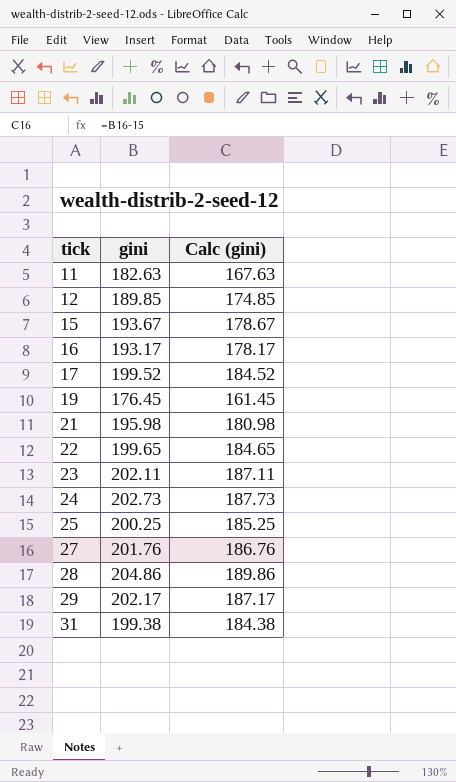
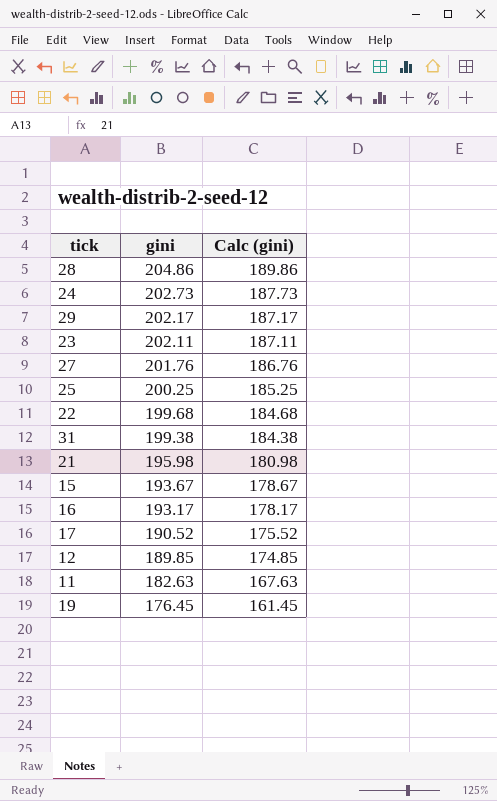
row order: tick ascending -> gini descending
22 | gini: 199.65 -> 199.68
22 | Calc (gini): 184.65 -> 184.68
17 | gini: 199.52 -> 190.52
17 | Calc (gini): 184.52 -> 175.52

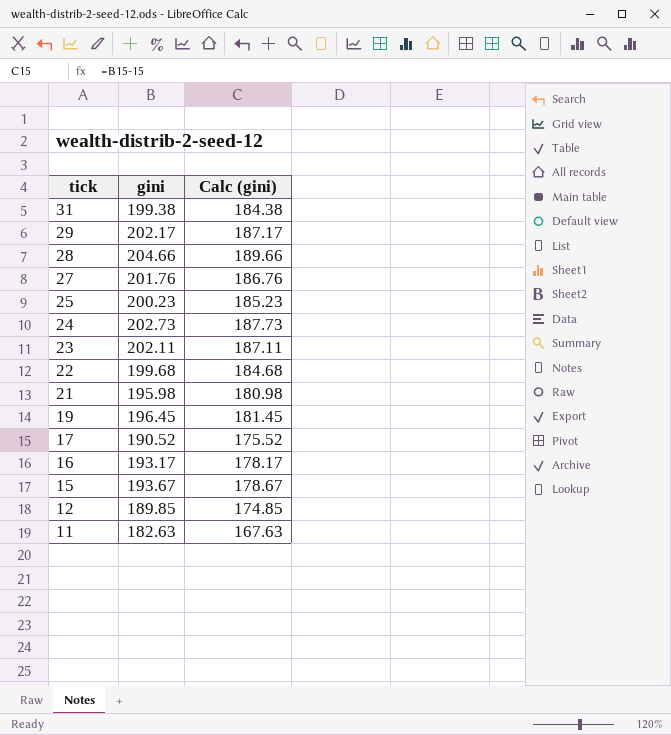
row order: gini descending -> tick descending
28 | gini: 204.86 -> 204.66
28 | Calc (gini): 189.86 -> 189.66
25 | gini: 200.25 -> 200.23
25 | Calc (gini): 185.25 -> 185.23
19 | gini: 176.45 -> 196.45
19 | Calc (gini): 161.45 -> 181.45

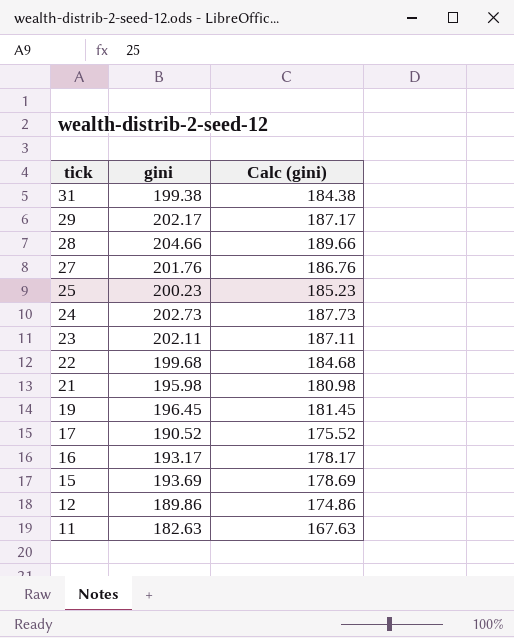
15 | gini: 193.67 -> 193.69
15 | Calc (gini): 178.67 -> 178.69
12 | gini: 189.85 -> 189.86
12 | Calc (gini): 174.85 -> 174.86

